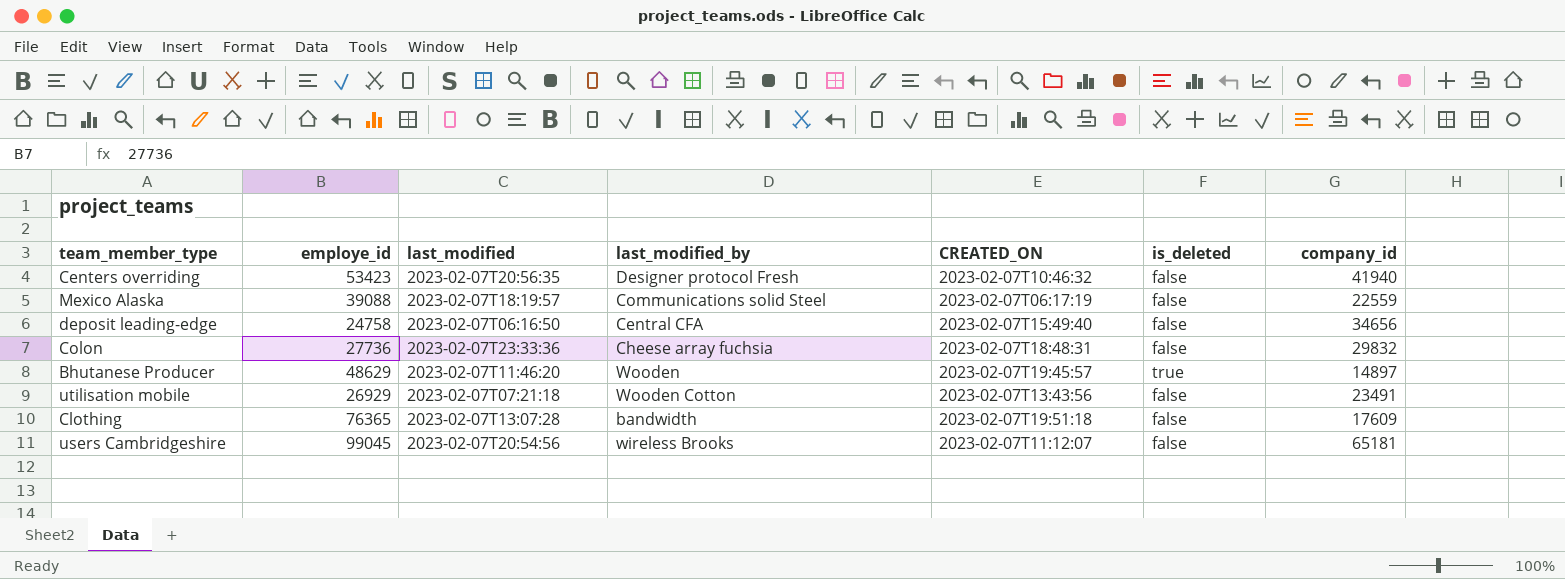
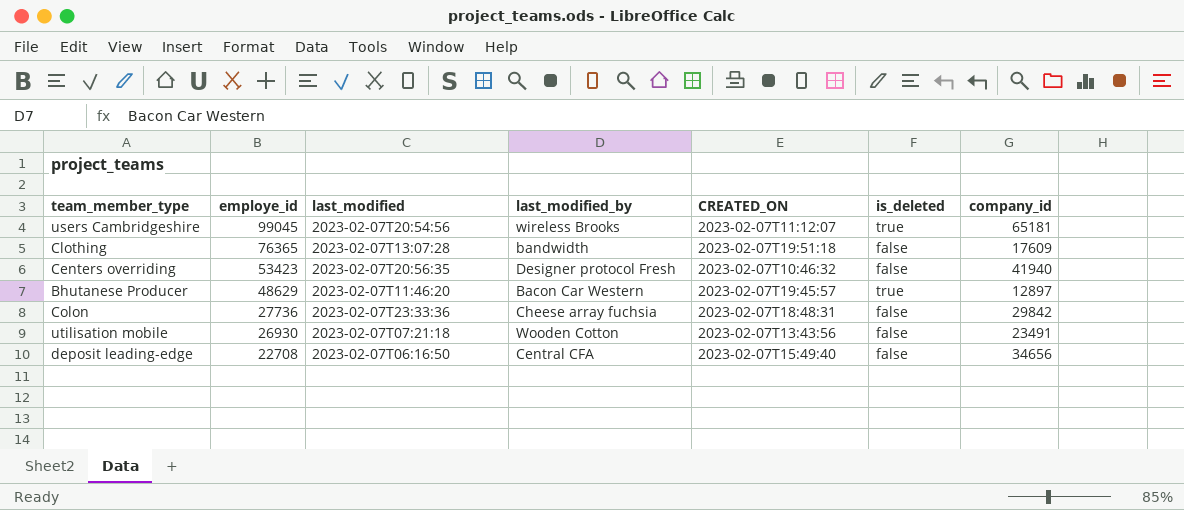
row order: none -> employe_id descending
row Mexico Alaska: 39088 | 2023-02-07T18:19:57 | Communications solid Steel | 2023-02-07T06:17:19 | false | 22559 -> none
users Cambridgeshire | is_deleted: false -> true
Bhutanese Producer | last_modified_by: Wooden -> Bacon Car Western
Bhutanese Producer | company_id: 14897 -> 12897
Colon | company_id: 29832 -> 29842
utilisation mobile | employe_id: 26929 -> 26930
deposit leading-edge | employe_id: 24758 -> 22708

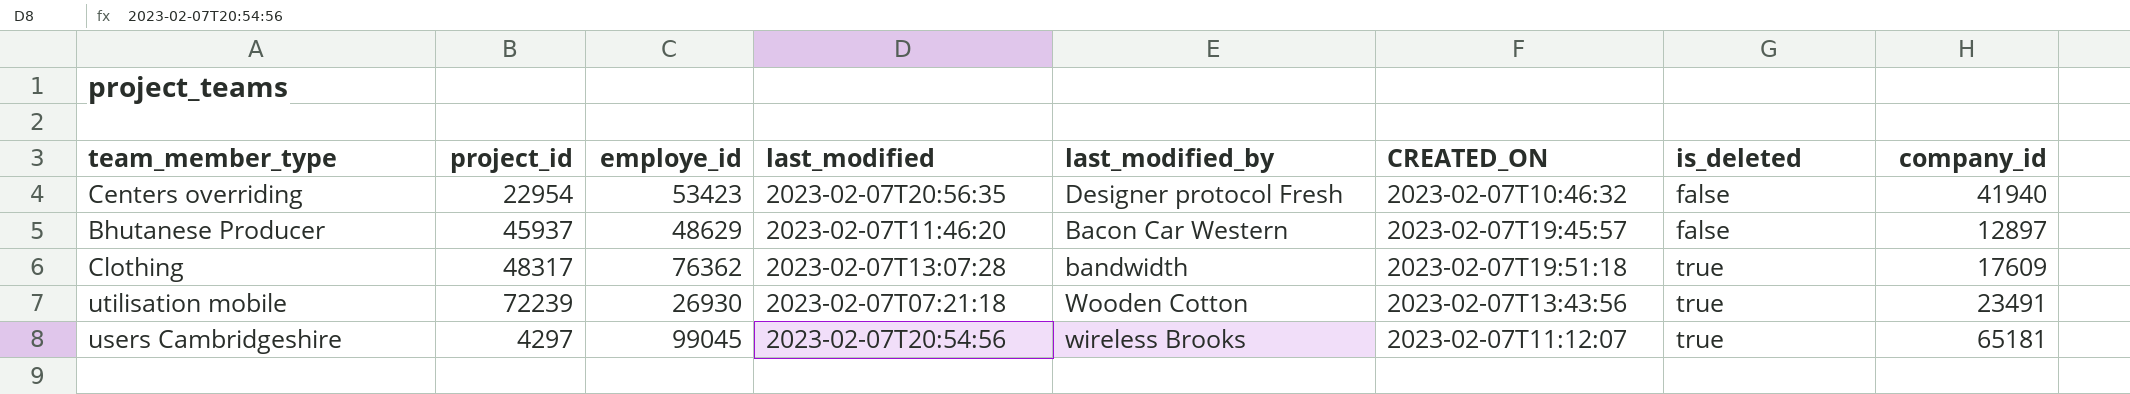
row order: employe_id descending -> is_deleted ascending
column project_id | position: none -> 2
row Colon: 27736 | 2023-02-07T23:33:36 | Cheese array fuchsia | 2023-02-07T18:48:31 | false | 29842 -> none
row deposit leading-edge: 22708 | 2023-02-07T06:16:50 | Central CFA | 2023-02-07T15:49:40 | false | 34656 -> none
Bhutanese Producer | is_deleted: true -> false
Clothing | employe_id: 76365 -> 76362
Clothing | is_deleted: false -> true
utilisation mobile | is_deleted: false -> true

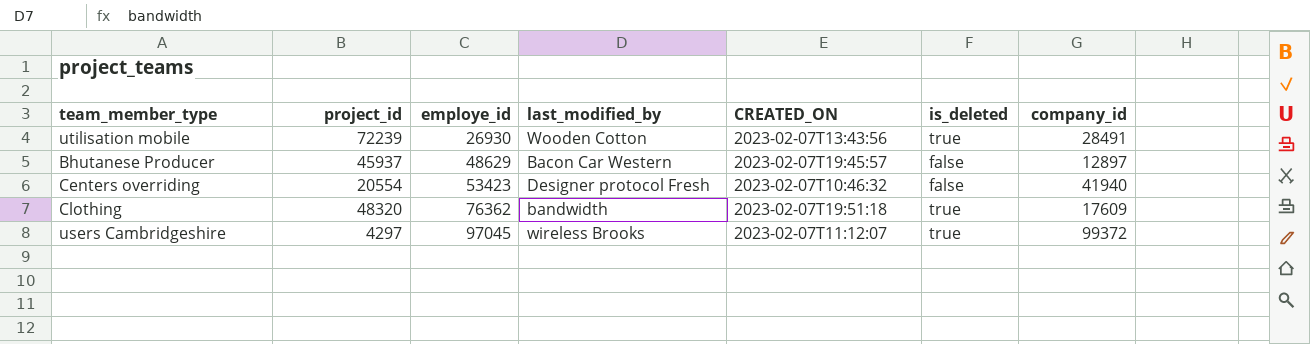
row order: is_deleted ascending -> employe_id ascending
column last_modified | position: 4 -> none
utilisation mobile | company_id: 23491 -> 28491
Centers overriding | project_id: 22954 -> 20554
Clothing | project_id: 48317 -> 48320
users Cambridgeshire | employe_id: 99045 -> 97045
users Cambridgeshire | company_id: 65181 -> 99372

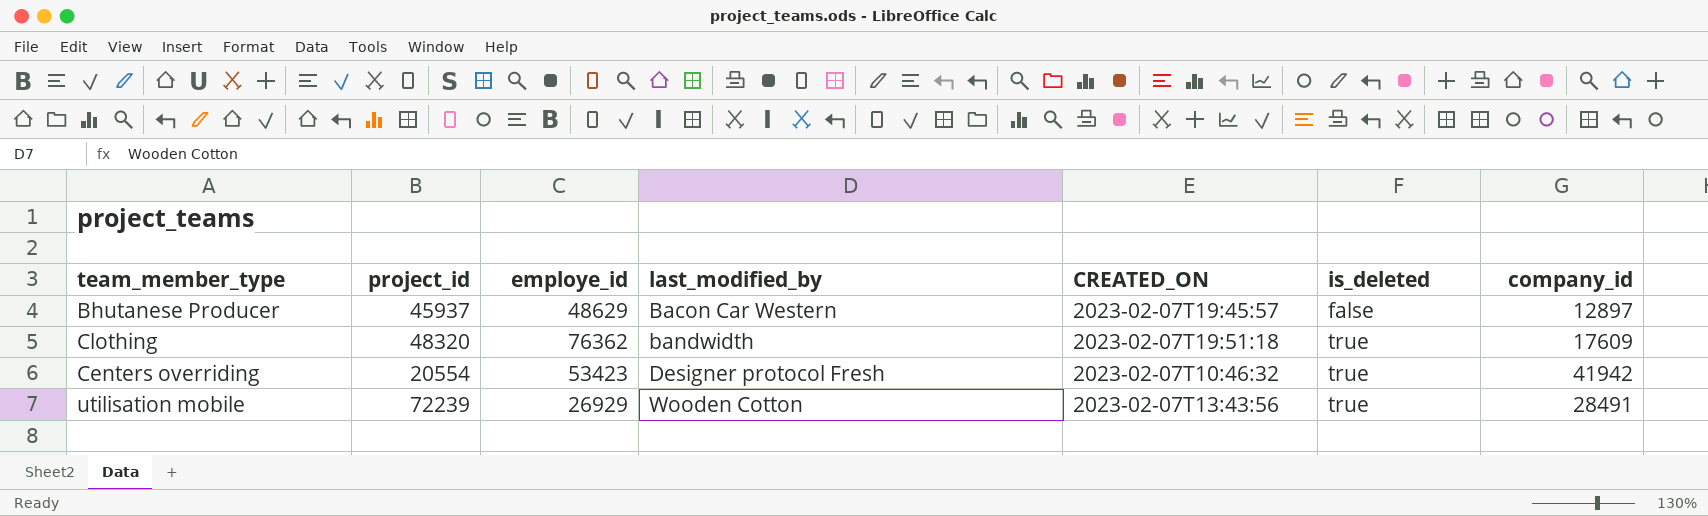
row order: employe_id ascending -> last_modified_by ascending
row users Cambridgeshire: 4297 | 97045 | wireless Brooks | 2023-02-07T11:12:07 | true | 99372 -> none
Centers overriding | is_deleted: false -> true
Centers overriding | company_id: 41940 -> 41942
utilisation mobile | employe_id: 26930 -> 26929

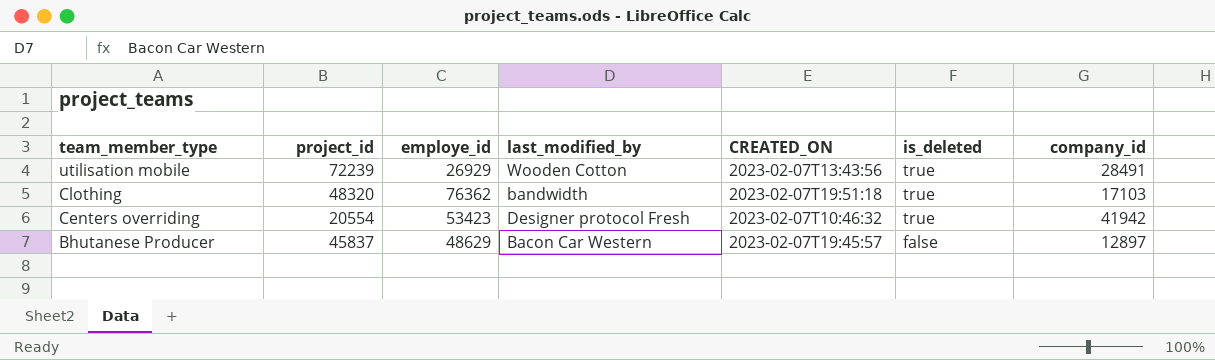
row order: last_modified_by ascending -> team_member_type descending
Clothing | company_id: 17609 -> 17103
Bhutanese Producer | project_id: 45937 -> 45837

